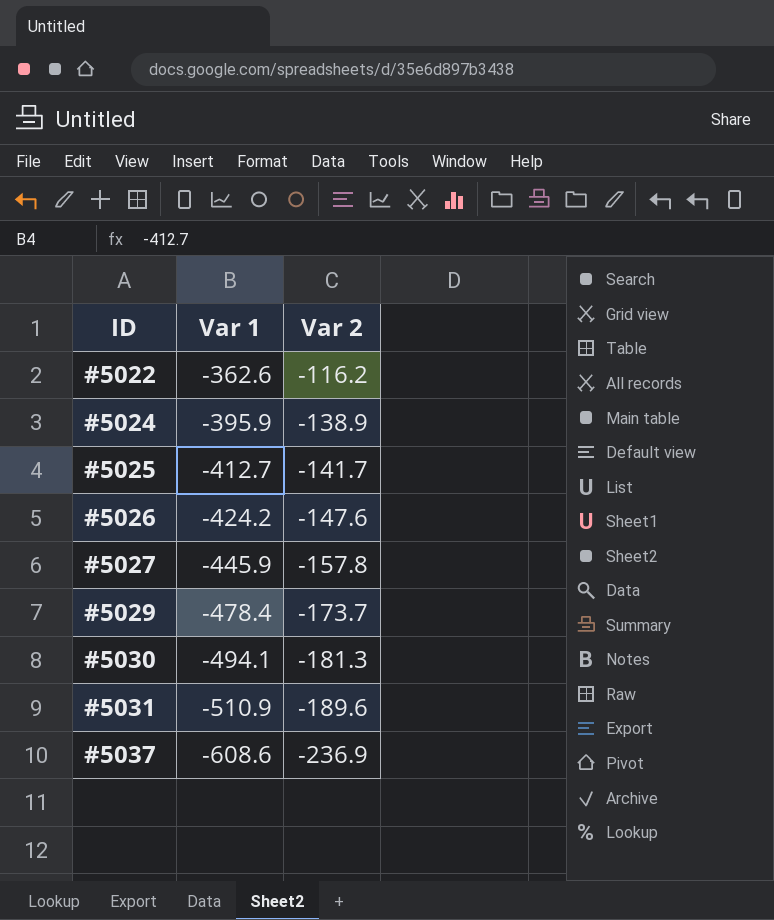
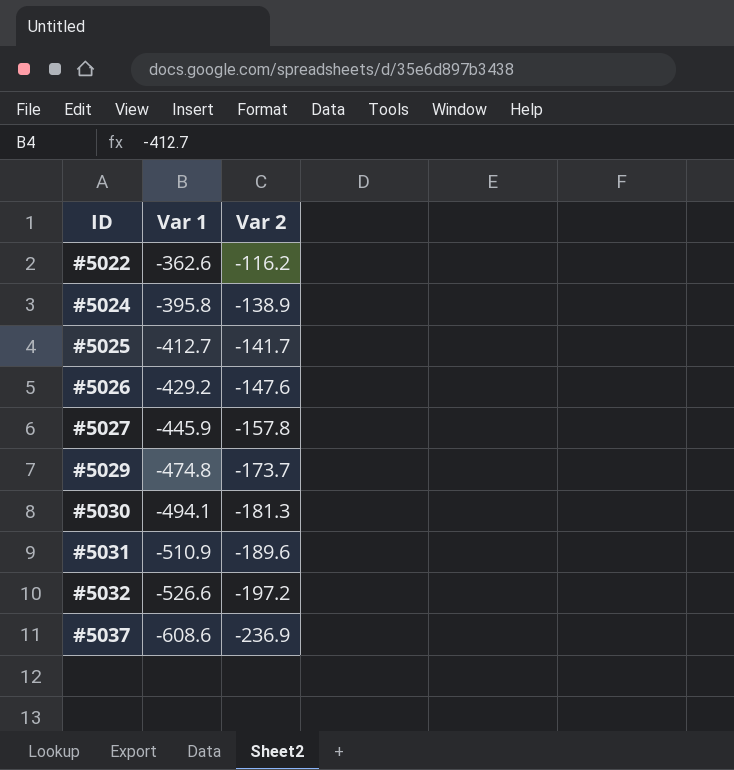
#5024 | Var 1: -395.9 -> -395.8
#5026 | Var 1: -424.2 -> -429.2
#5029 | Var 1: -478.4 -> -474.8
row #5032: none -> -526.6 | -197.2

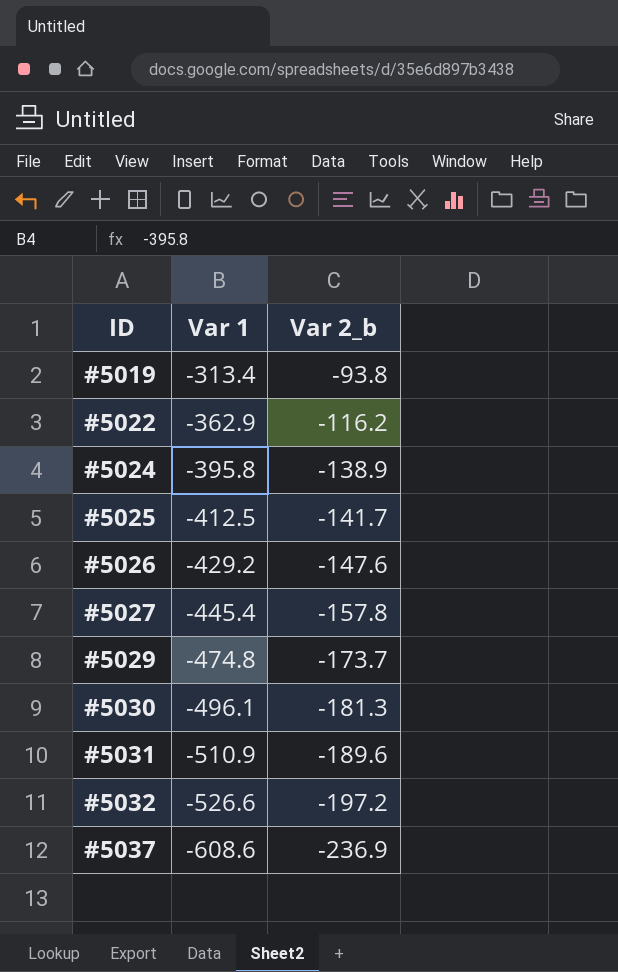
column name: Var 2 -> Var 2_b
row #5019: none -> -313.4 | -93.8
#5022 | Var 1: -362.6 -> -362.9
#5025 | Var 1: -412.7 -> -412.5
#5027 | Var 1: -445.9 -> -445.4
#5030 | Var 1: -494.1 -> -496.1

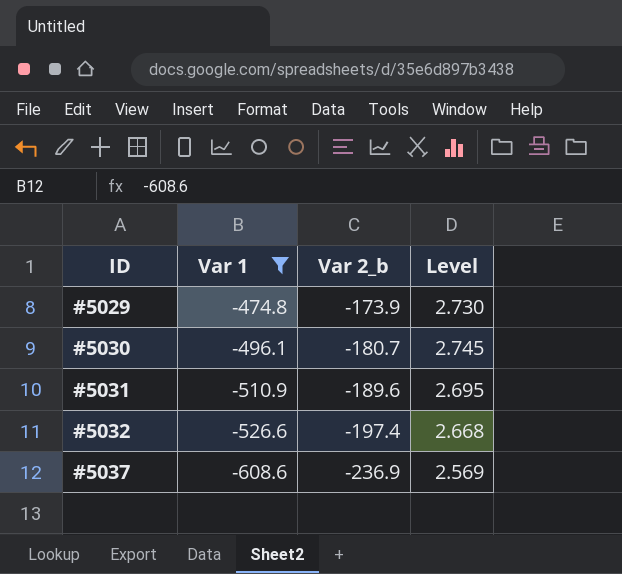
filter: none -> Var 1 <= -474.8
column Level | formula: none -> [Var 1] / [Var 2_b]
#5029 | Var 2_b: -173.7 -> -173.9
#5030 | Var 2_b: -181.3 -> -180.7
#5032 | Var 2_b: -197.2 -> -197.4

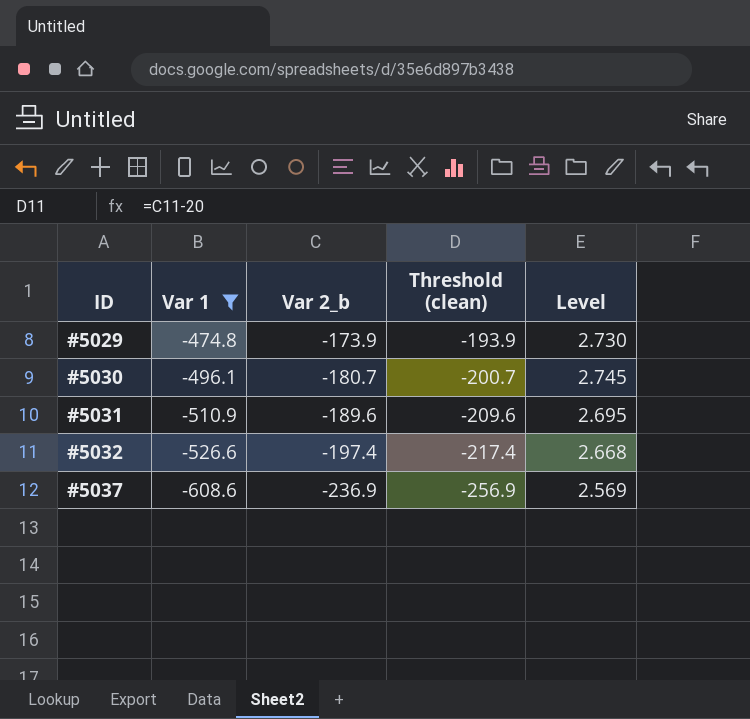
column Threshold (clean) | formula: none -> [Var 2_b] - 20

